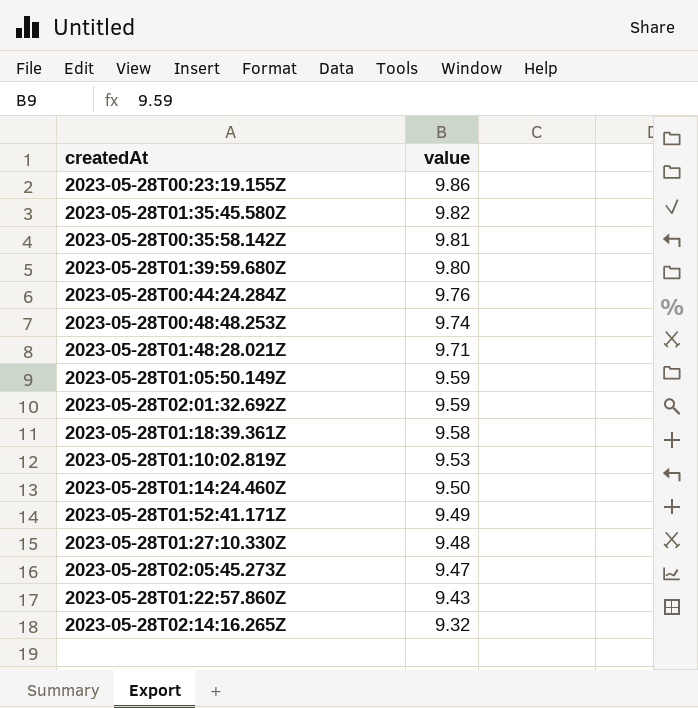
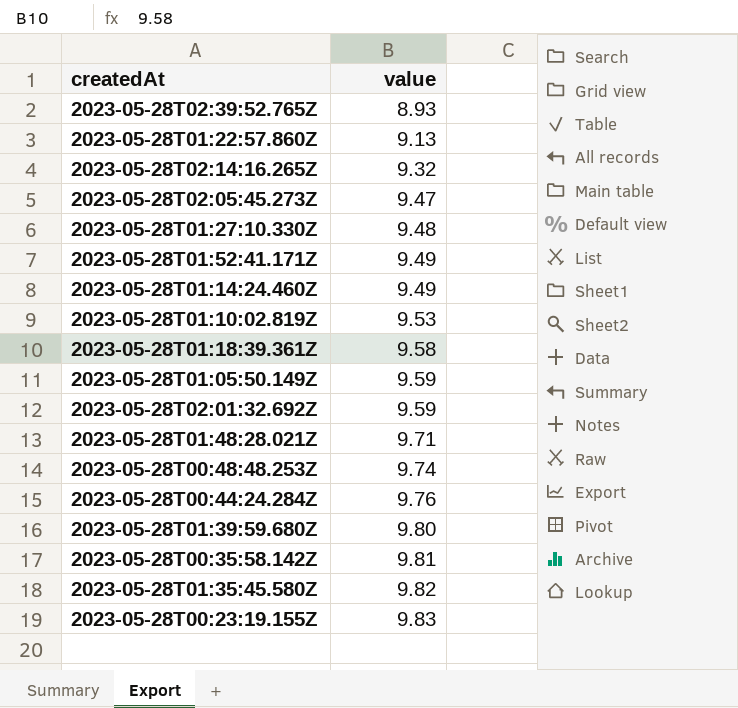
row order: value descending -> value ascending
row 2023-05-28T02:39:52.765Z: none -> 8.93
2023-05-28T01:22:57.860Z | value: 9.43 -> 9.13
2023-05-28T01:14:24.460Z | value: 9.50 -> 9.49
2023-05-28T00:23:19.155Z | value: 9.86 -> 9.83

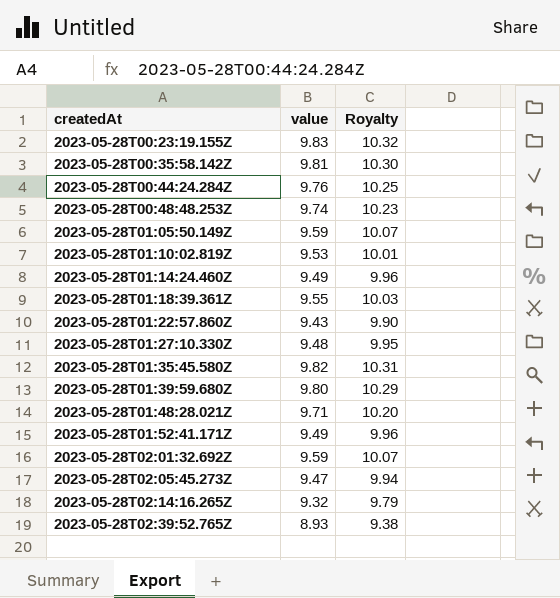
row order: value ascending -> createdAt ascending
column Royalty | formula: none -> [value] * 1.05
2023-05-28T01:18:39.361Z | value: 9.58 -> 9.55
2023-05-28T01:22:57.860Z | value: 9.13 -> 9.43

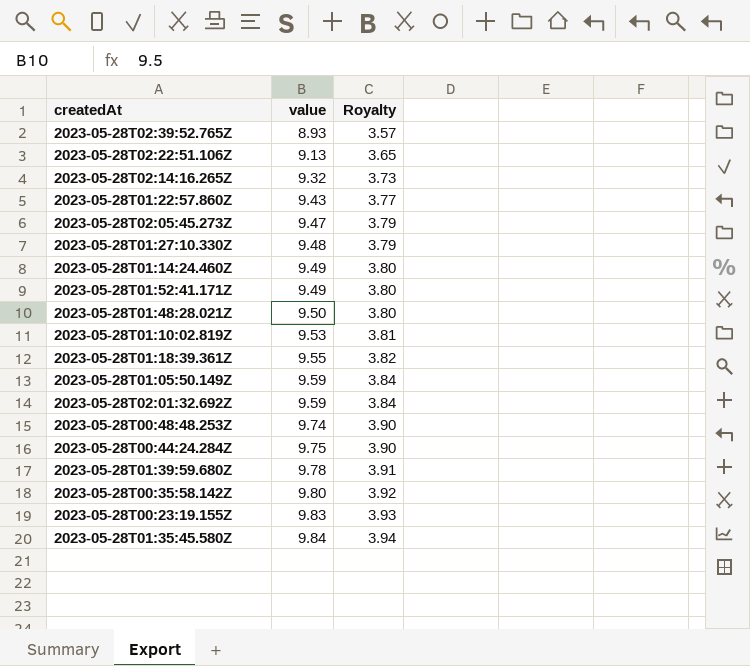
row order: createdAt ascending -> value ascending
column Royalty | formula: [value] * 1.05 -> [value] * 0.4
row 2023-05-28T02:22:51.106Z: none -> 9.13 | 3.65
2023-05-28T01:48:28.021Z | value: 9.71 -> 9.50
2023-05-28T00:44:24.284Z | value: 9.76 -> 9.75
2023-05-28T01:39:59.680Z | value: 9.80 -> 9.78
2023-05-28T00:35:58.142Z | value: 9.81 -> 9.80
2023-05-28T01:35:45.580Z | value: 9.82 -> 9.84

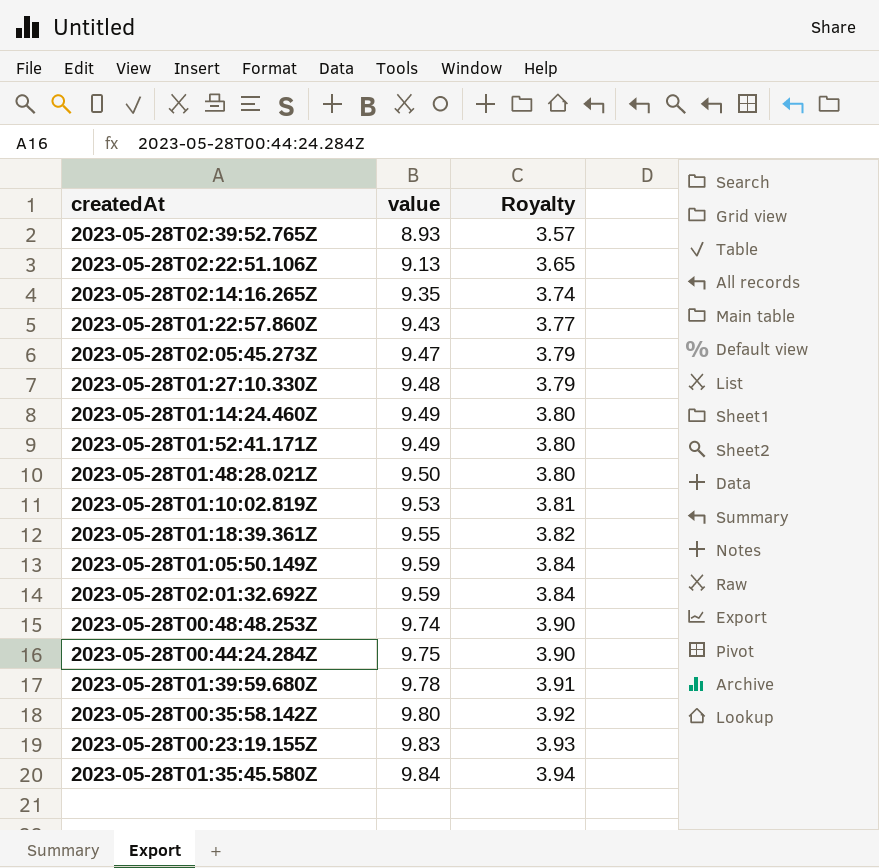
2023-05-28T02:14:16.265Z | value: 9.32 -> 9.35
2023-05-28T02:14:16.265Z | Royalty: 3.73 -> 3.74

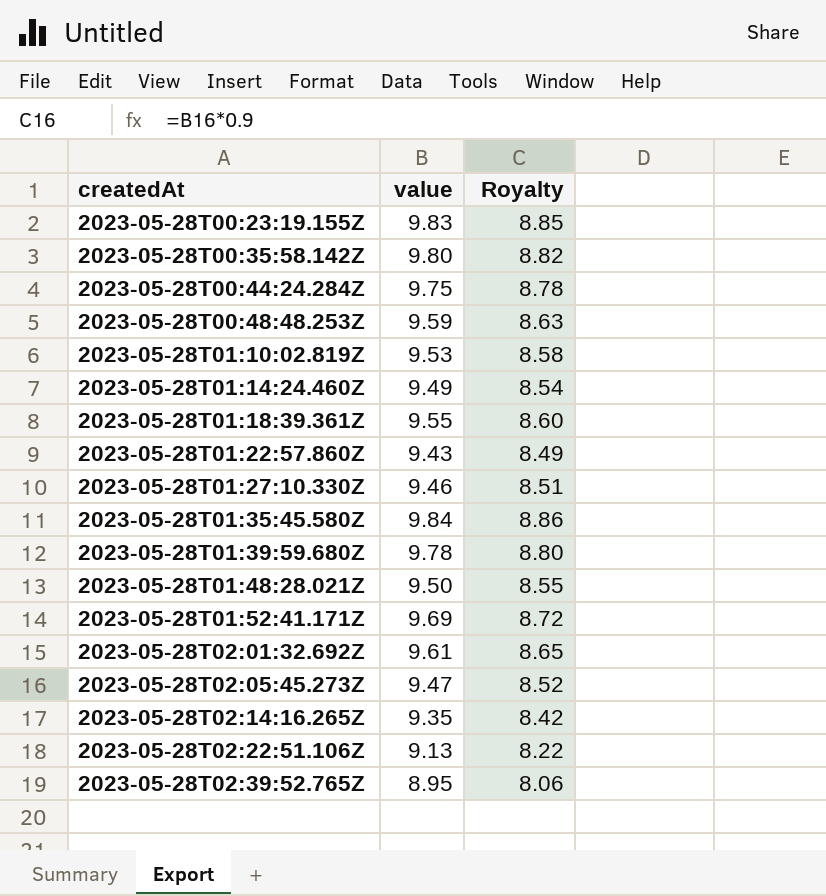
row order: value ascending -> createdAt ascending
column Royalty | formula: [value] * 0.4 -> [value] * 0.9
row 2023-05-28T01:05:50.149Z: 9.59 | 3.84 -> none
2023-05-28T00:48:48.253Z | value: 9.74 -> 9.59
2023-05-28T01:27:10.330Z | value: 9.48 -> 9.46
2023-05-28T01:52:41.171Z | value: 9.49 -> 9.69
2023-05-28T02:01:32.692Z | value: 9.59 -> 9.61
2023-05-28T02:39:52.765Z | value: 8.93 -> 8.95

